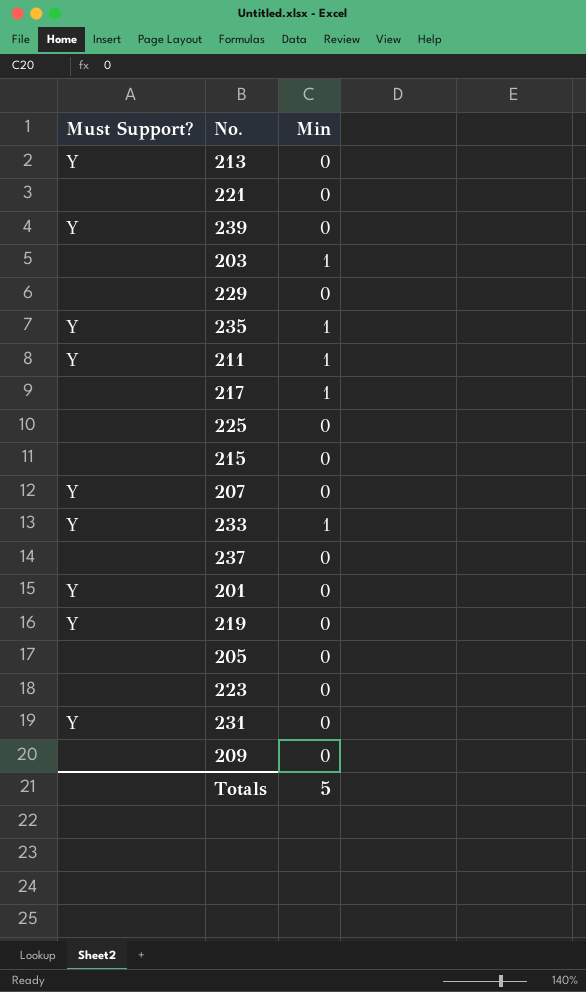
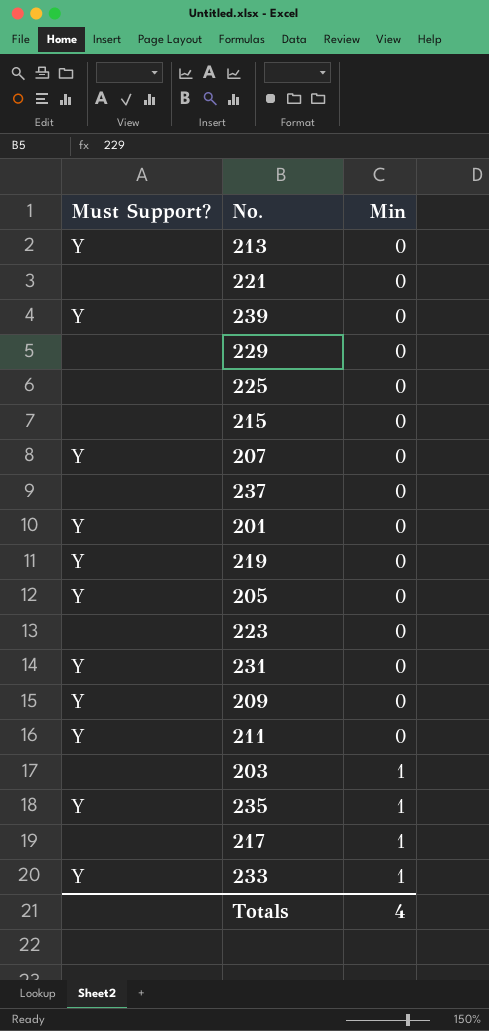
row order: none -> Min ascending
205 | Must Support?: none -> Y
209 | Must Support?: none -> Y
211 | Min: 1 -> 0
Totals | Min: 5 -> 4

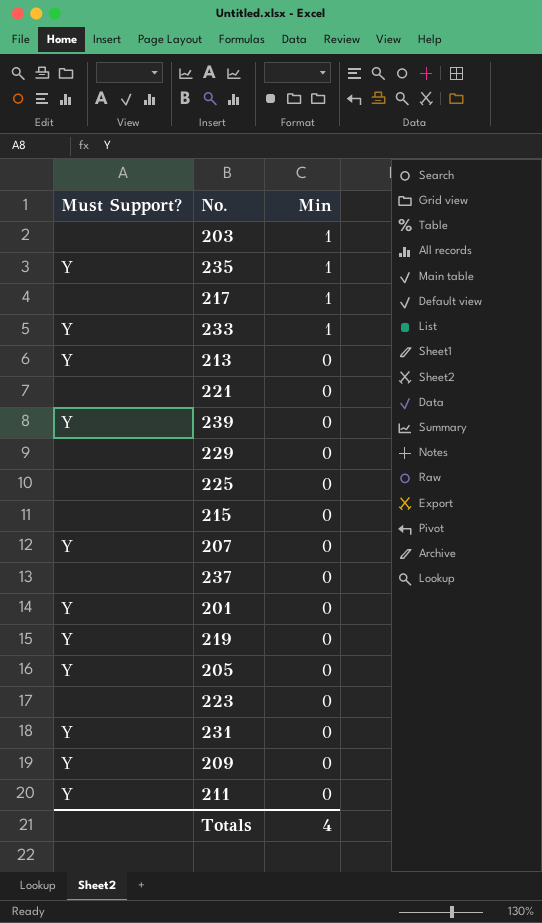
row order: Min ascending -> Min descending

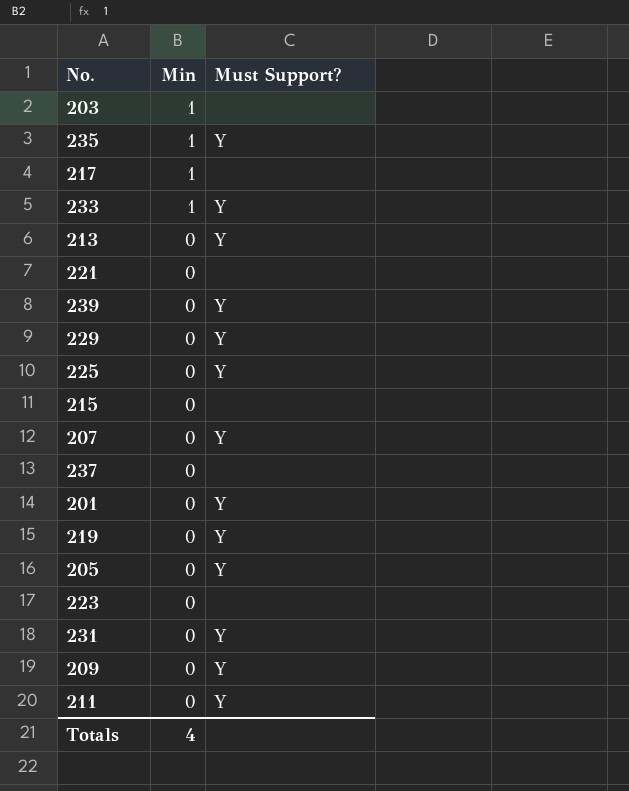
column Must Support? | position: 1 -> 3
229 | Must Support?: none -> Y
225 | Must Support?: none -> Y

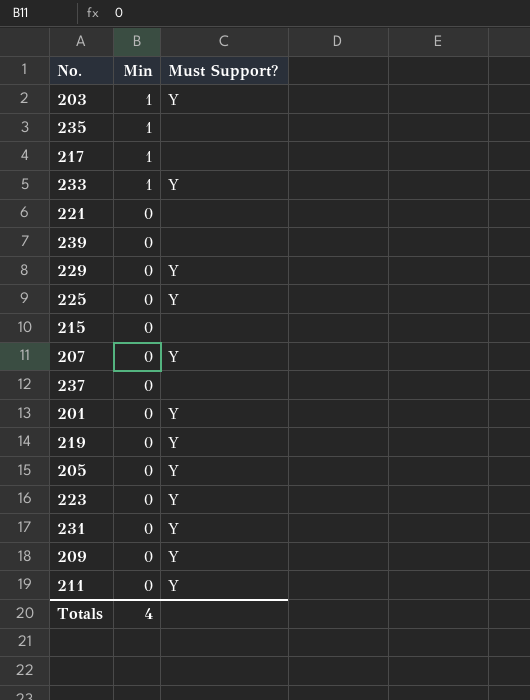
row 213: 0 | Y -> none
203 | Must Support?: none -> Y
235 | Must Support?: Y -> none
239 | Must Support?: Y -> none
223 | Must Support?: none -> Y

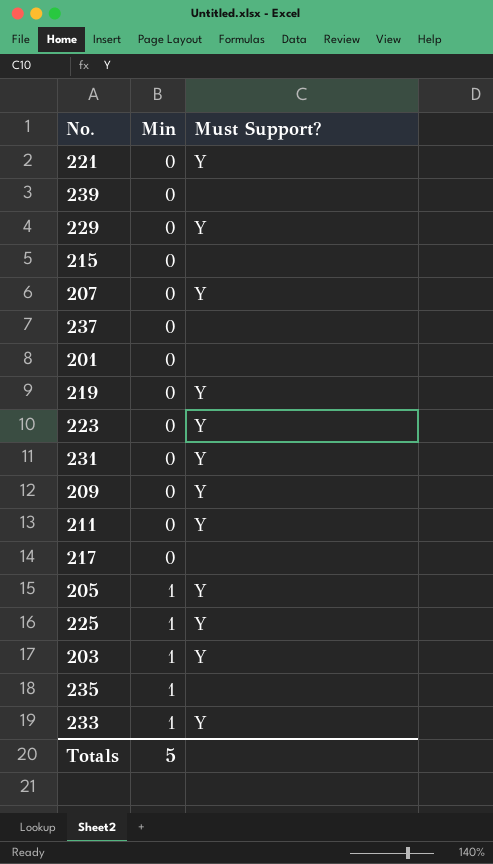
row order: Min descending -> Min ascending
221 | Must Support?: none -> Y
201 | Must Support?: Y -> none
217 | Min: 1 -> 0
205 | Min: 0 -> 1
225 | Min: 0 -> 1
Totals | Min: 4 -> 5

